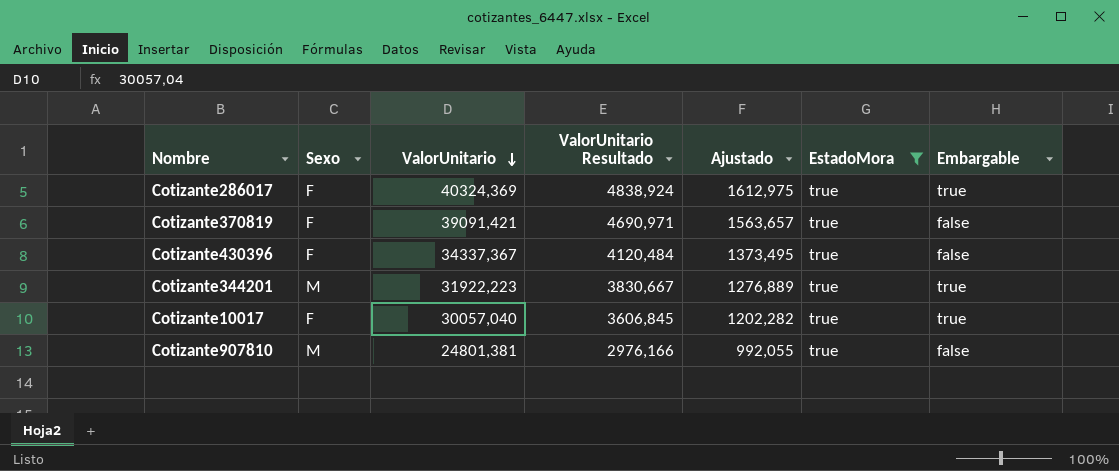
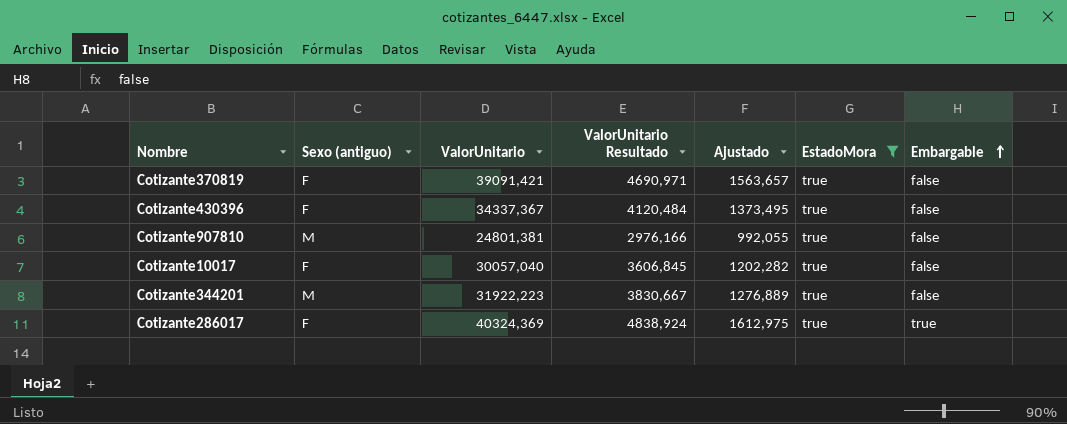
row order: ValorUnitario descending -> Embargable ascending
column name: Sexo -> Sexo (antiguo)
Cotizante10017 | Embargable: true -> false
Cotizante344201 | Embargable: true -> false

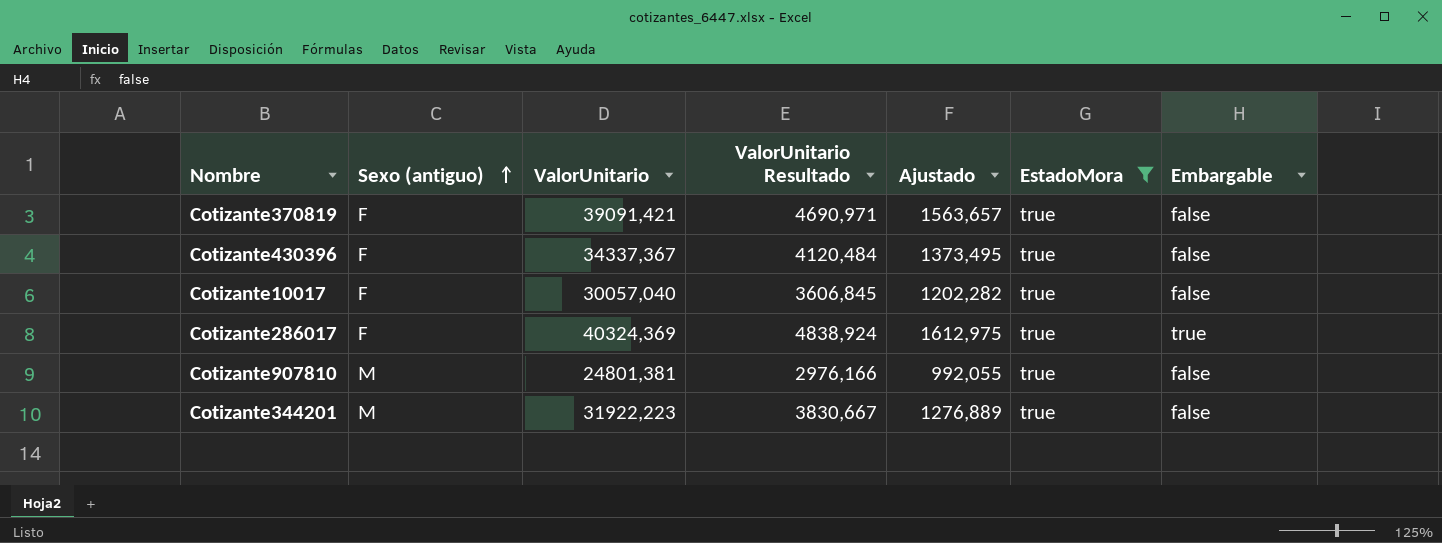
row order: Embargable ascending -> Sexo (antiguo) ascending

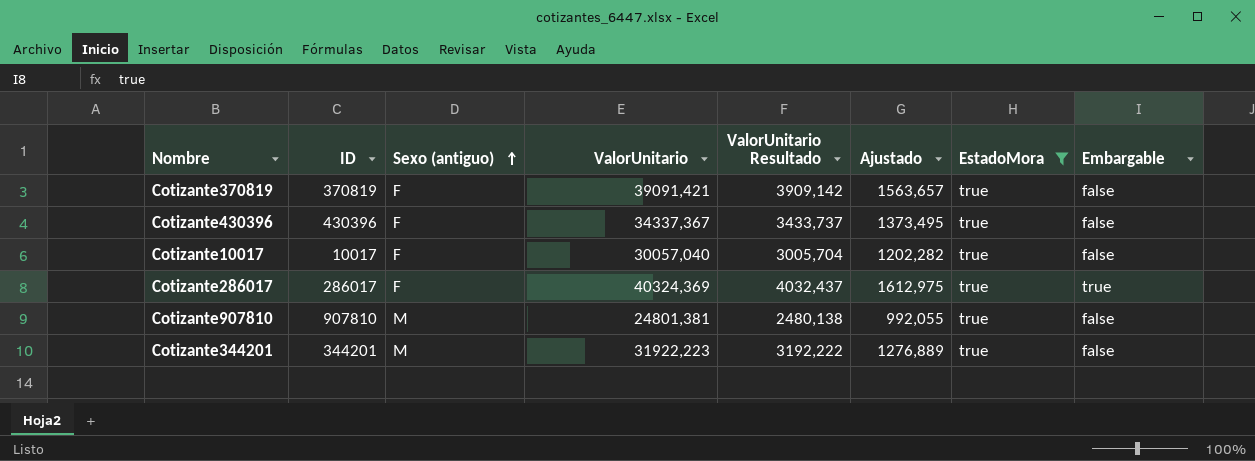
column ID | position: none -> 2
column ValorUnitario Resultado | formula: [ValorUnitario] * 0,12 -> [ValorUnitario] * 0,1

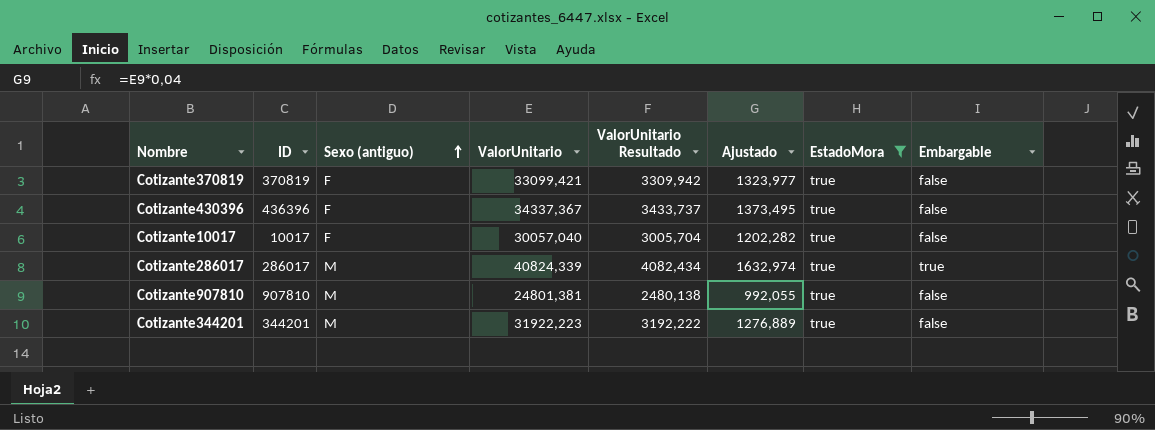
Cotizante370819 | ValorUnitario: 39091,421 -> 33099,421
Cotizante370819 | ValorUnitario Resultado: 3909,142 -> 3309,942
Cotizante370819 | Ajustado: 1563,657 -> 1323,977
Cotizante430396 | ID: 430396 -> 436396
Cotizante286017 | Sexo (antiguo): F -> M
Cotizante286017 | ValorUnitario: 40324,369 -> 40824,339
Cotizante286017 | ValorUnitario Resultado: 4032,437 -> 4082,434
Cotizante286017 | Ajustado: 1612,975 -> 1632,974

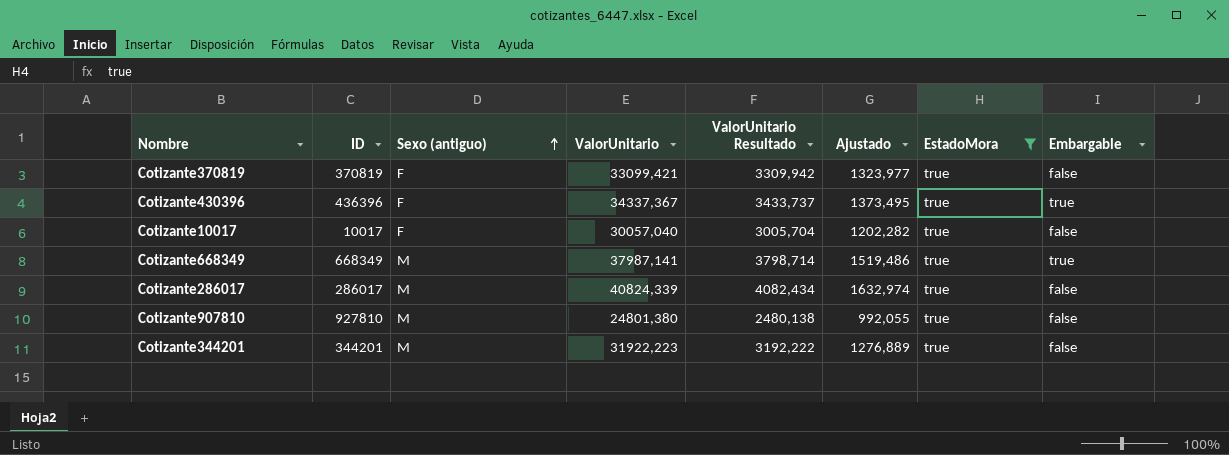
Cotizante430396 | Embargable: false -> true
row Cotizante668349: none -> 668349 | M | 37987,141 | 3798,714 | 1519,486 | true | true
Cotizante286017 | Embargable: true -> false
Cotizante907810 | ID: 907810 -> 927810
Cotizante907810 | ValorUnitario: 24801,381 -> 24801,380

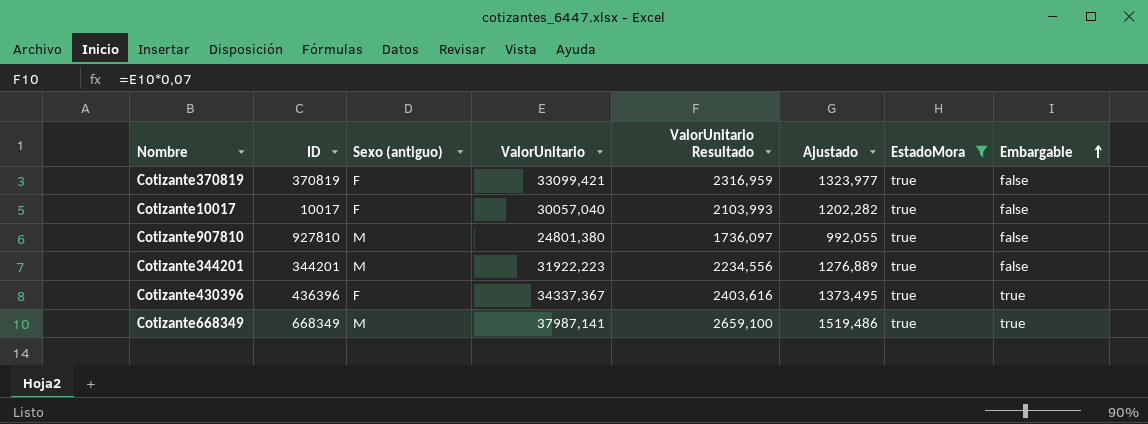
row order: Sexo (antiguo) ascending -> Embargable ascending
column ValorUnitario Resultado | formula: [ValorUnitario] * 0,1 -> [ValorUnitario] * 0,07
row Cotizante286017: 286017 | M | 40824,339 | 4082,434 | 1632,974 | true | false -> none

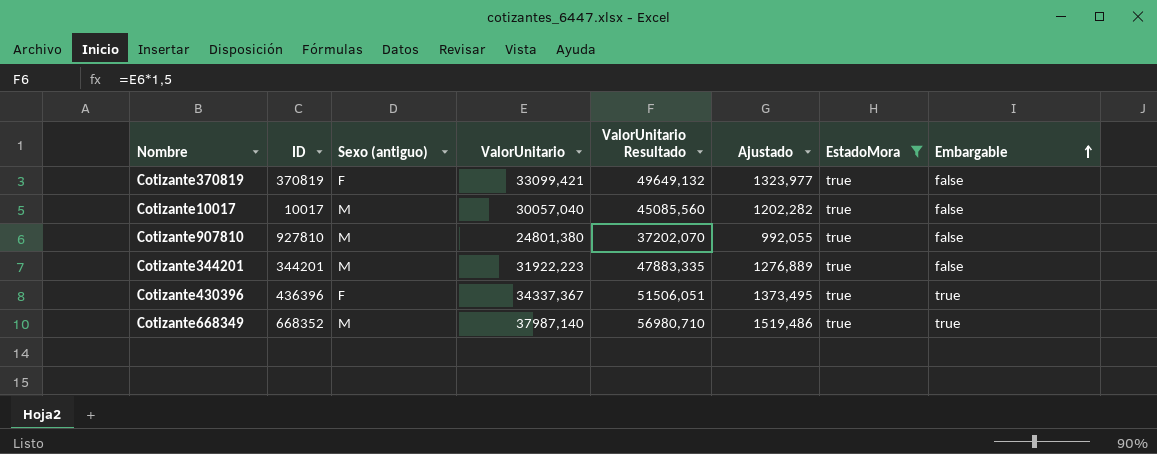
column ValorUnitario Resultado | formula: [ValorUnitario] * 0,07 -> [ValorUnitario] * 1,5
Cotizante10017 | Sexo (antiguo): F -> M
Cotizante668349 | ID: 668349 -> 668352
Cotizante668349 | ValorUnitario: 37987,141 -> 37987,140

